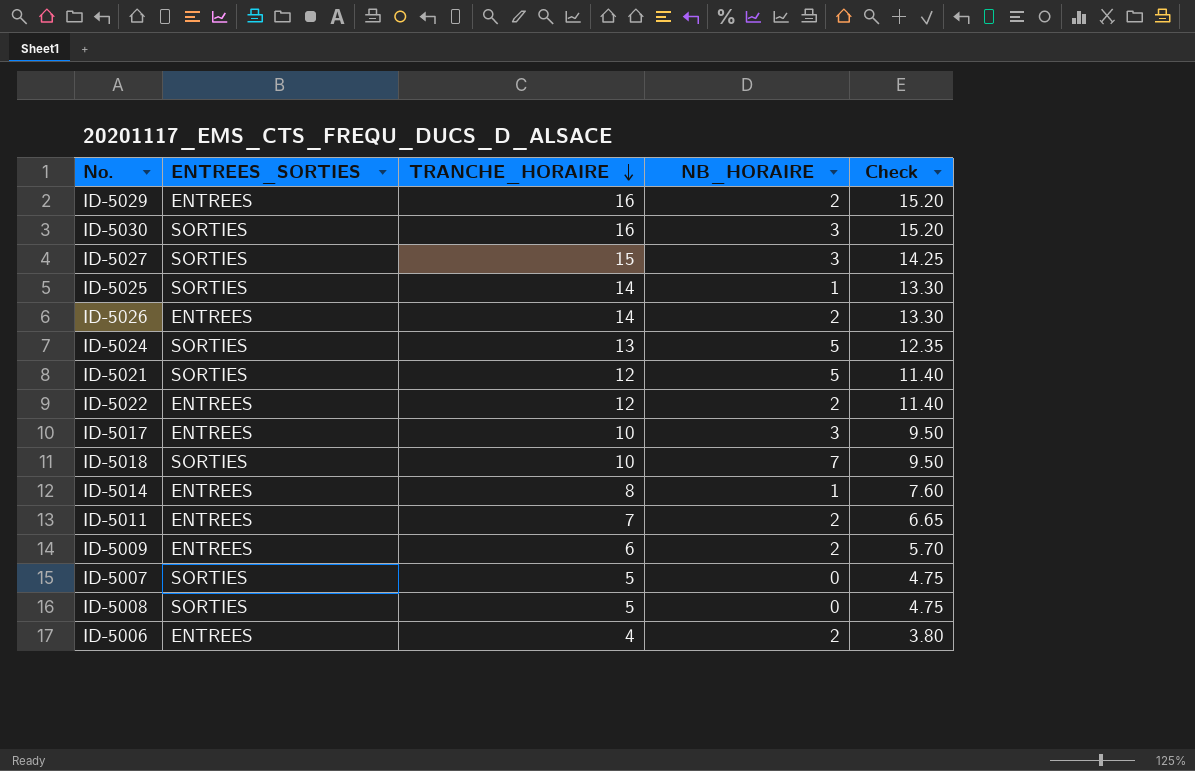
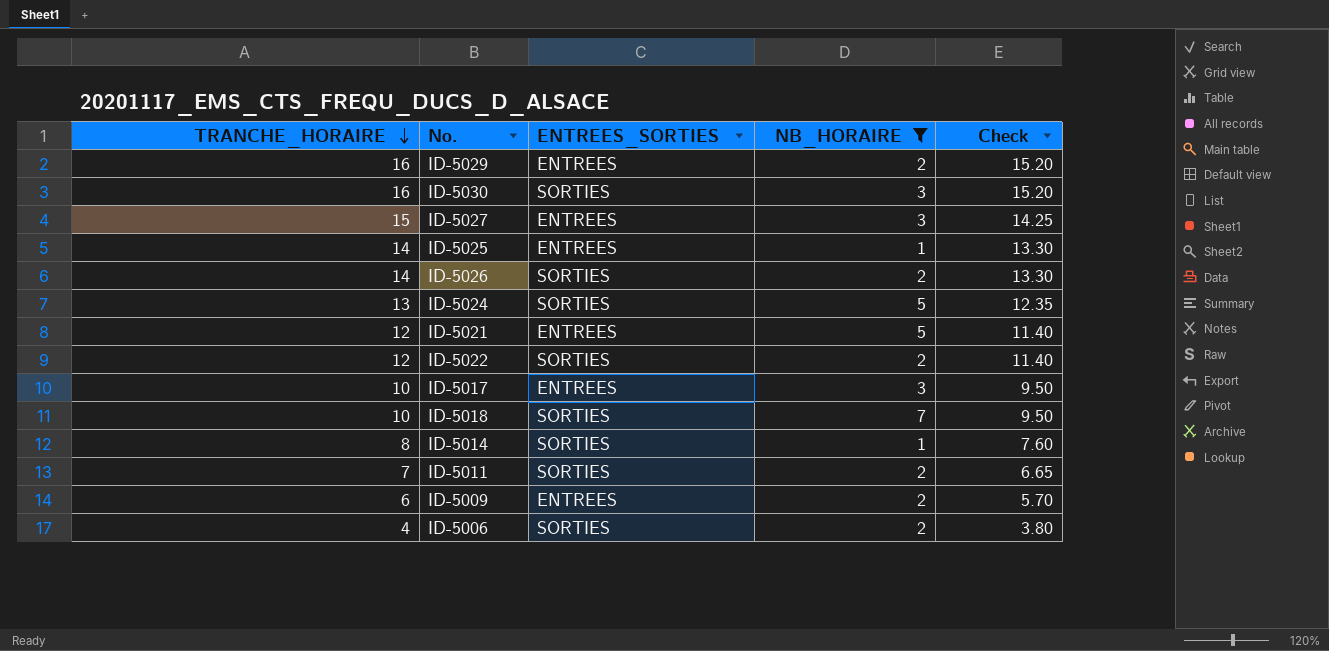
filter: none -> NB_HORAIRE != 0
column TRANCHE_HORAIRE | position: 3 -> 1
ID-5027 | ENTREES_SORTIES: SORTIES -> ENTREES
ID-5025 | ENTREES_SORTIES: SORTIES -> ENTREES
ID-5026 | ENTREES_SORTIES: ENTREES -> SORTIES
ID-5021 | ENTREES_SORTIES: SORTIES -> ENTREES
ID-5022 | ENTREES_SORTIES: ENTREES -> SORTIES
ID-5014 | ENTREES_SORTIES: ENTREES -> SORTIES
ID-5011 | ENTREES_SORTIES: ENTREES -> SORTIES
ID-5006 | ENTREES_SORTIES: ENTREES -> SORTIES

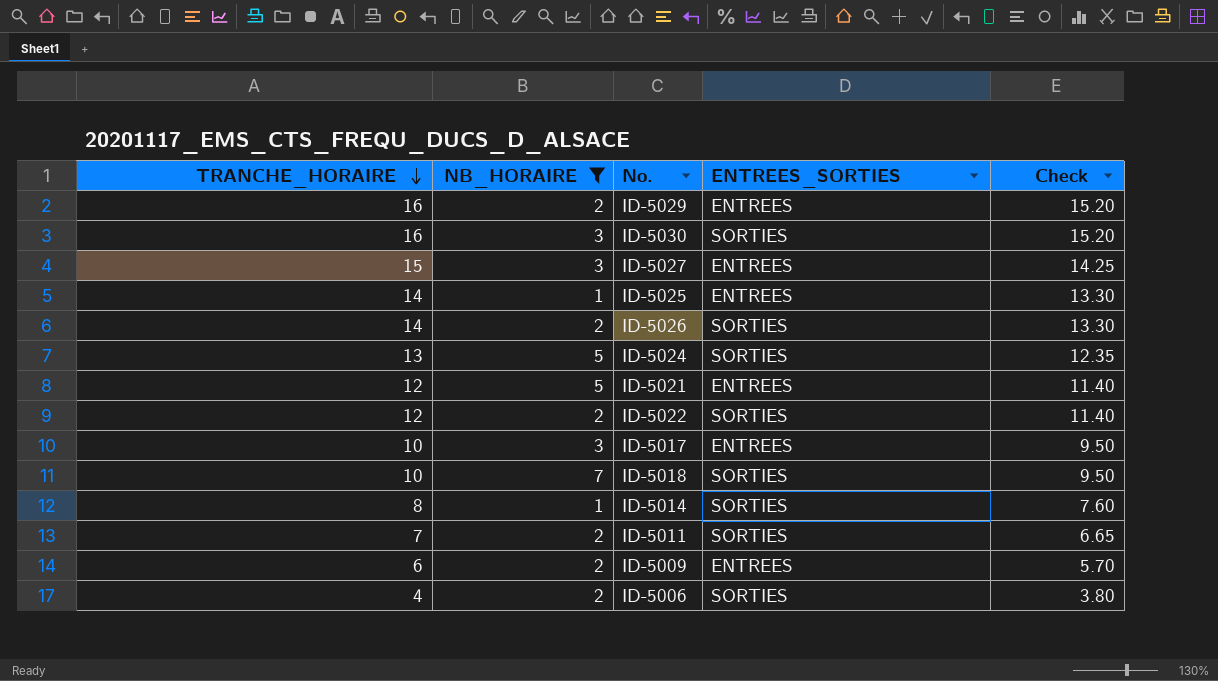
column NB_HORAIRE | position: 4 -> 2

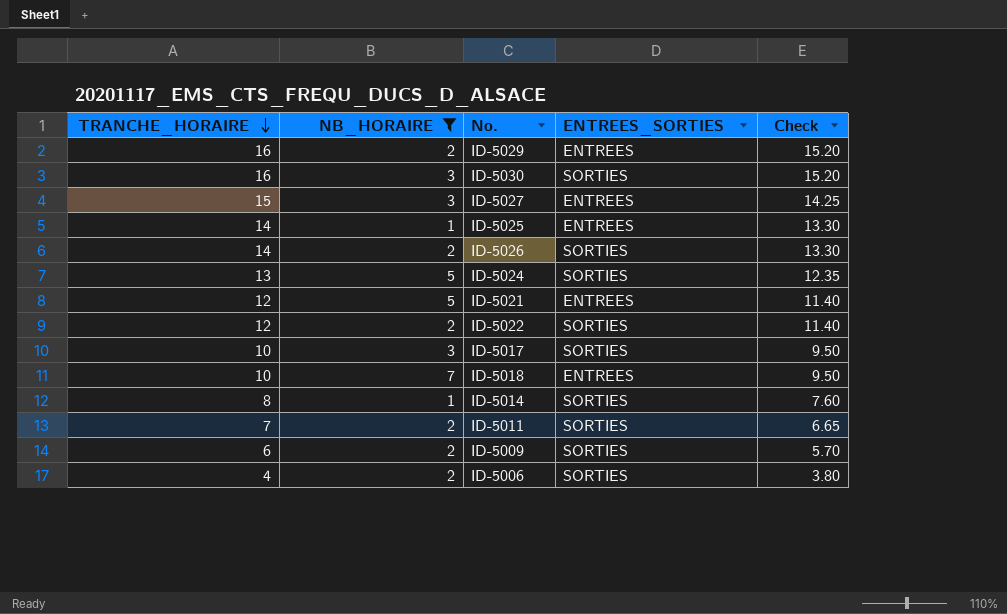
ID-5017 | ENTREES_SORTIES: ENTREES -> SORTIES
ID-5018 | ENTREES_SORTIES: SORTIES -> ENTREES
ID-5009 | ENTREES_SORTIES: ENTREES -> SORTIES

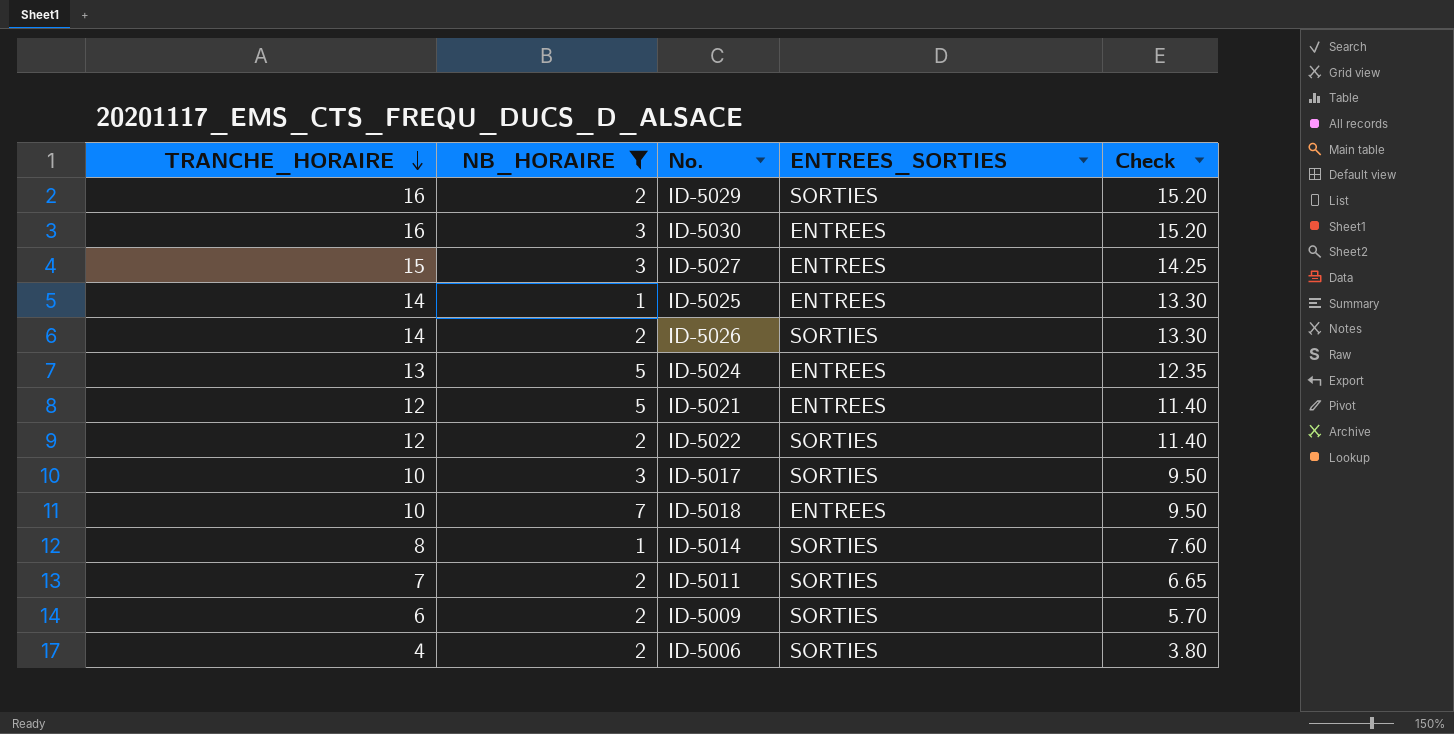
ID-5029 | ENTREES_SORTIES: ENTREES -> SORTIES
ID-5030 | ENTREES_SORTIES: SORTIES -> ENTREES
ID-5024 | ENTREES_SORTIES: SORTIES -> ENTREES

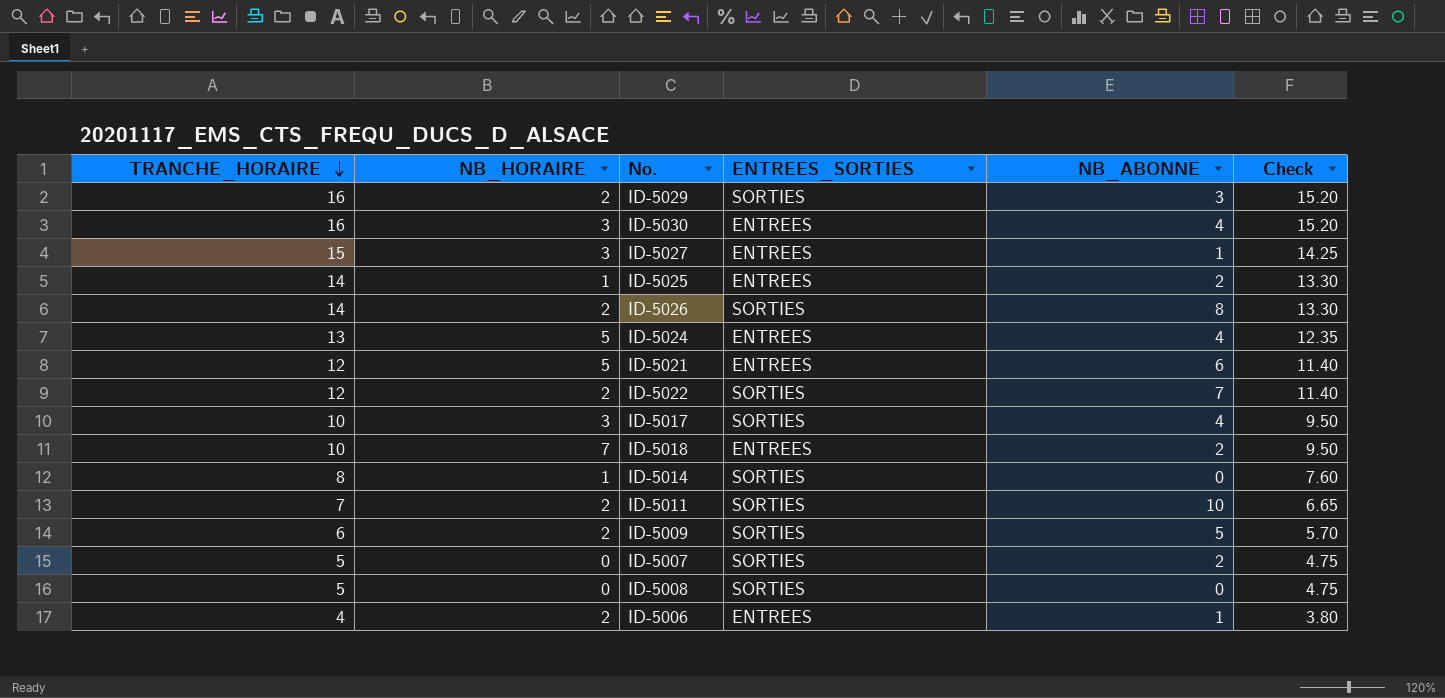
filter: NB_HORAIRE != 0 -> none
column NB_ABONNE | position: none -> 5
ID-5006 | ENTREES_SORTIES: SORTIES -> ENTREES

